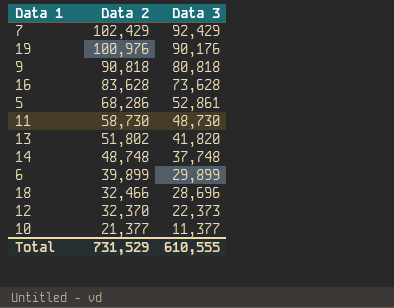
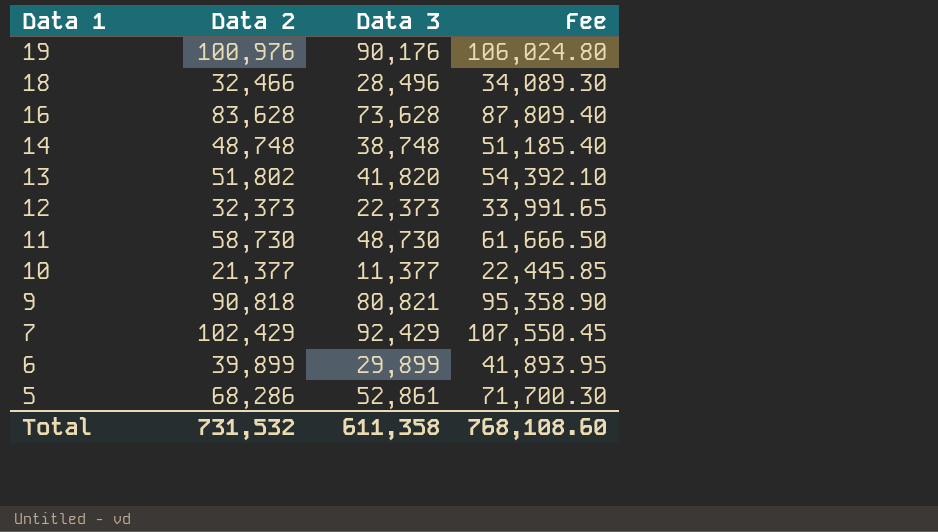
row order: Data 2 descending -> Data 1 descending
column Fee | formula: none -> [Data 2] * 1.05
18 | Data 3: 28,696 -> 28,496
14 | Data 3: 37,748 -> 38,748
12 | Data 2: 32,370 -> 32,373
9 | Data 3: 80,818 -> 80,821
Total | Data 2: 731,529 -> 731,532
Total | Data 3: 610,555 -> 611,358

